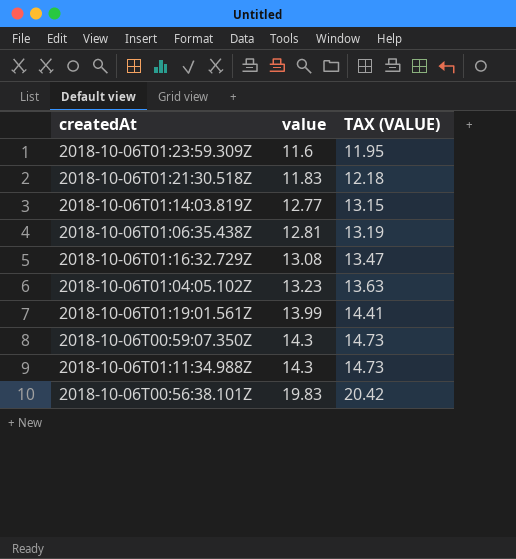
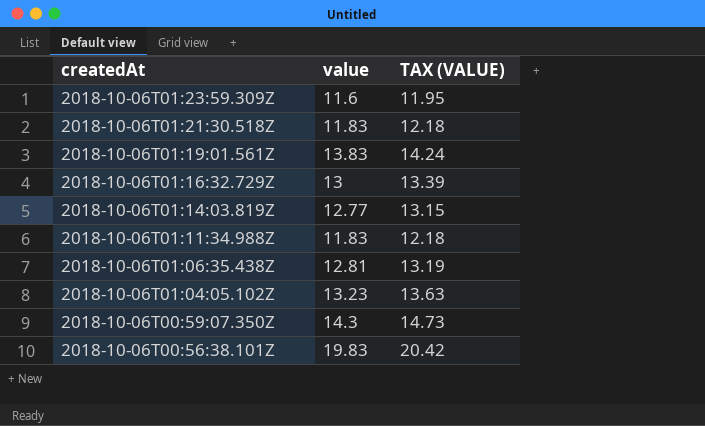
row order: value ascending -> createdAt descending
2018-10-06T01:19:01.561Z | value: 13.99 -> 13.83
2018-10-06T01:19:01.561Z | TAX (VALUE): 14.41 -> 14.24
2018-10-06T01:16:32.729Z | value: 13.08 -> 13
2018-10-06T01:16:32.729Z | TAX (VALUE): 13.47 -> 13.39
2018-10-06T01:11:34.988Z | value: 14.3 -> 11.83
2018-10-06T01:11:34.988Z | TAX (VALUE): 14.73 -> 12.18

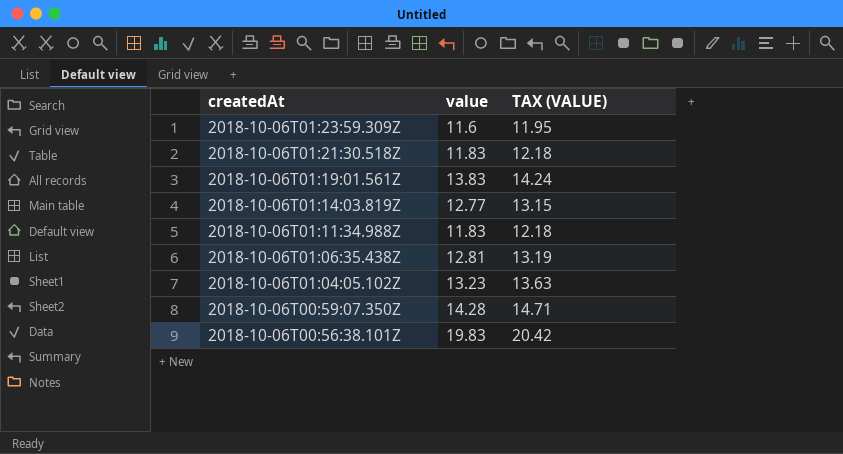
row 2018-10-06T01:16:32.729Z: 13 | 13.39 -> none
2018-10-06T00:59:07.350Z | value: 14.3 -> 14.28
2018-10-06T00:59:07.350Z | TAX (VALUE): 14.73 -> 14.71

